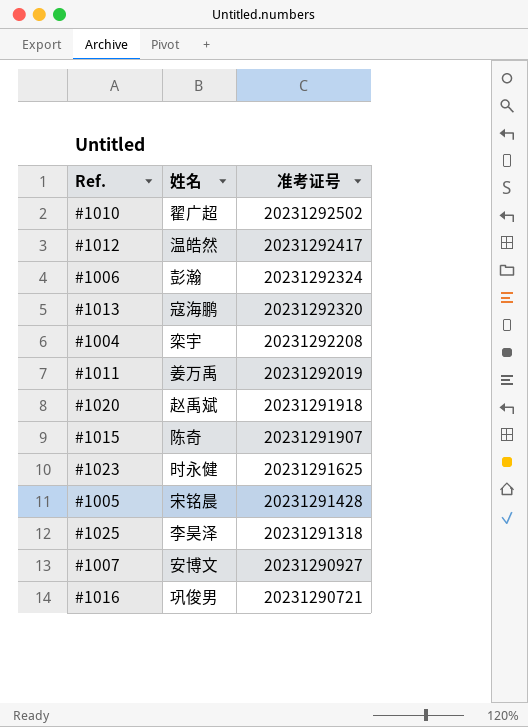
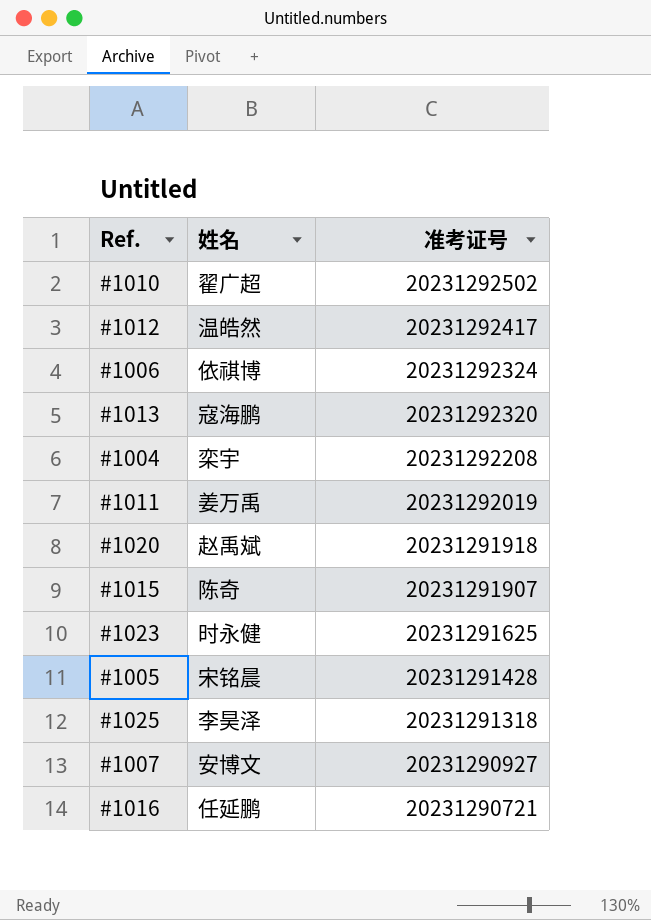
#1006 | 姓名: 彭瀚 -> 依祺博
#1016 | 姓名: 巩俊男 -> 任延鹏

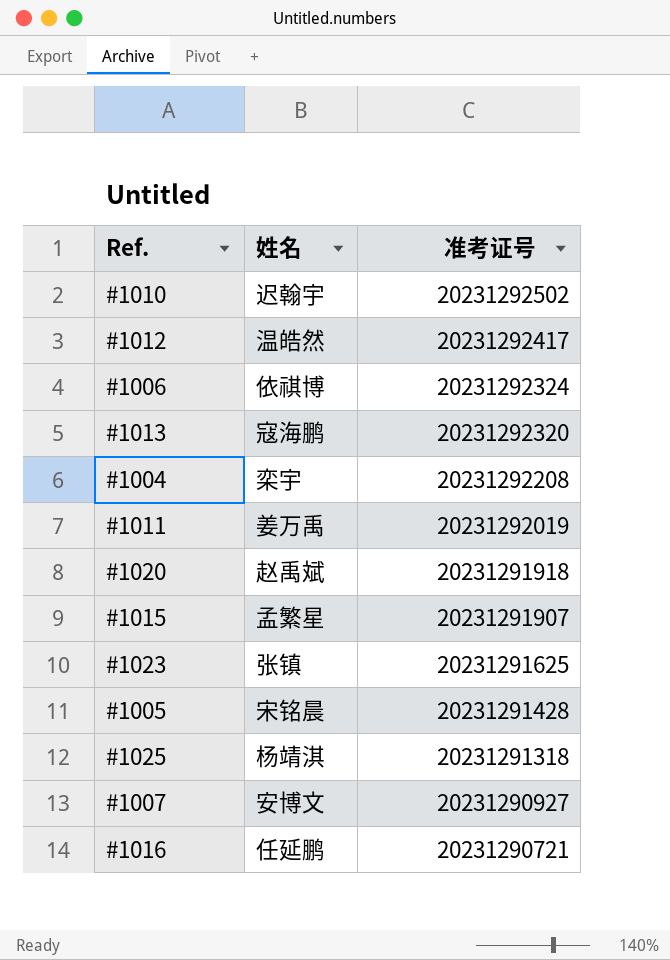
#1010 | 姓名: 翟广超 -> 迟翰宇
#1015 | 姓名: 陈奇 -> 孟繁星
#1023 | 姓名: 时永健 -> 张镇
#1025 | 姓名: 李昊泽 -> 杨靖淇

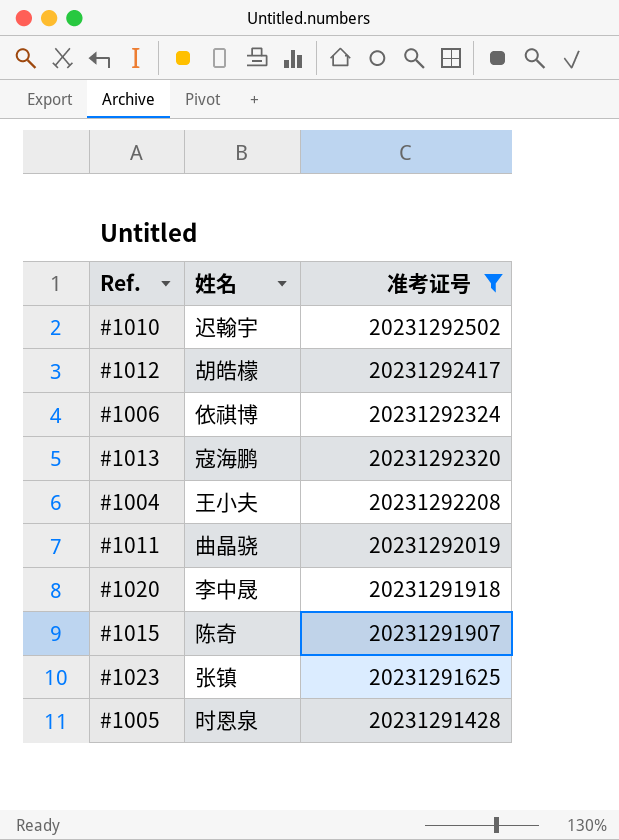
filter: none -> 准考证号 >= 20231291428
#1012 | 姓名: 温皓然 -> 胡皓檬
#1004 | 姓名: 栾宇 -> 王小夫
#1011 | 姓名: 姜万禹 -> 曲晶骁
#1020 | 姓名: 赵禹斌 -> 李中晟
#1015 | 姓名: 孟繁星 -> 陈奇
#1005 | 姓名: 宋铭晨 -> 时恩泉

